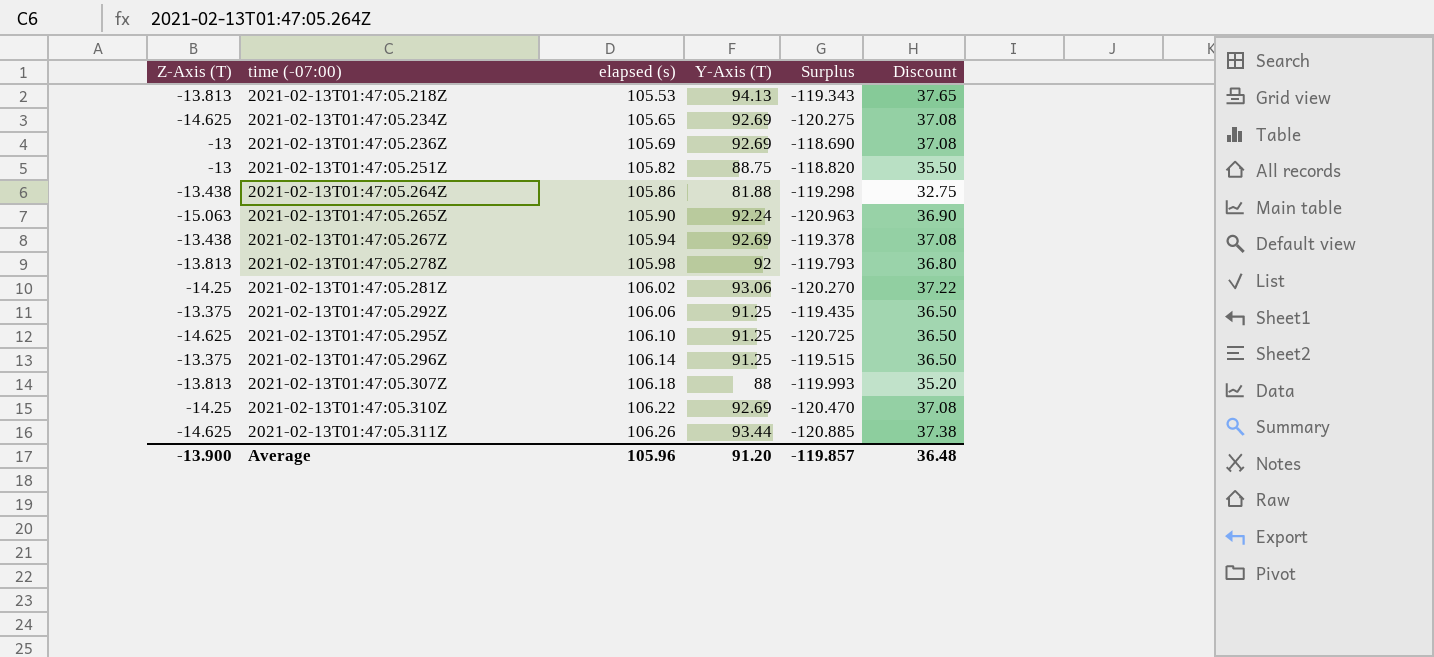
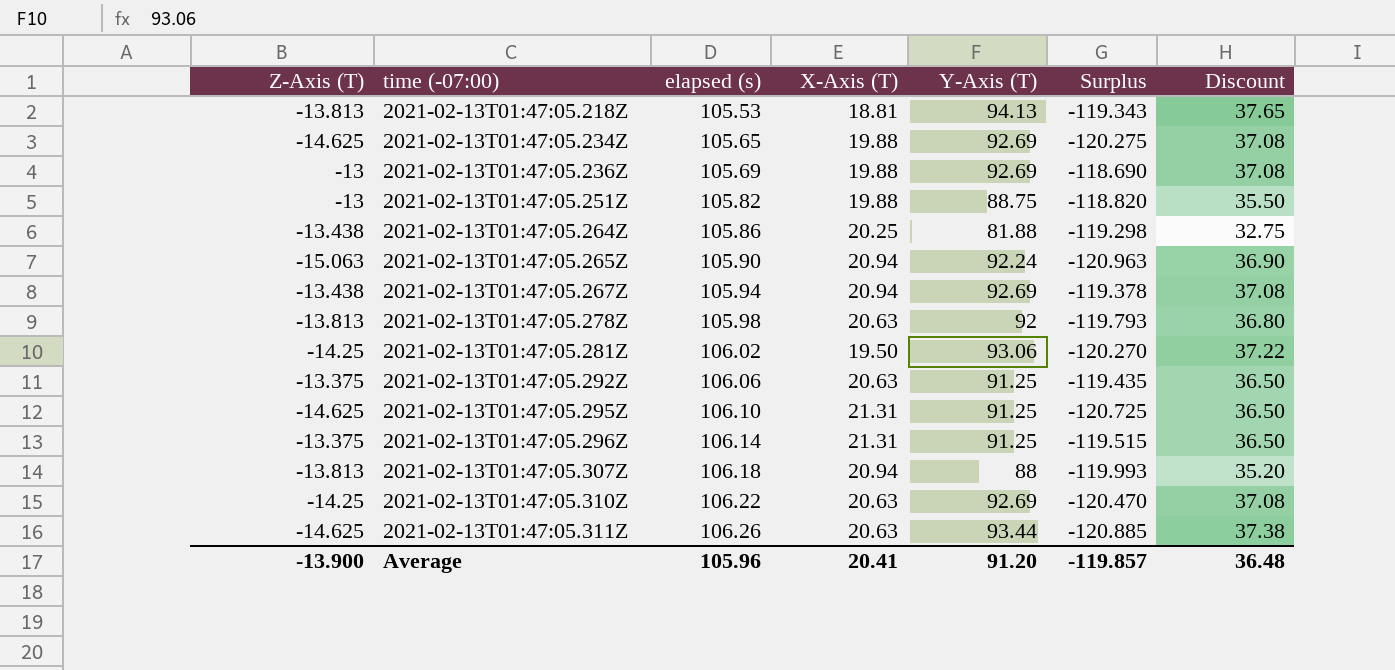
column X-Axis (T) | position: none -> 4

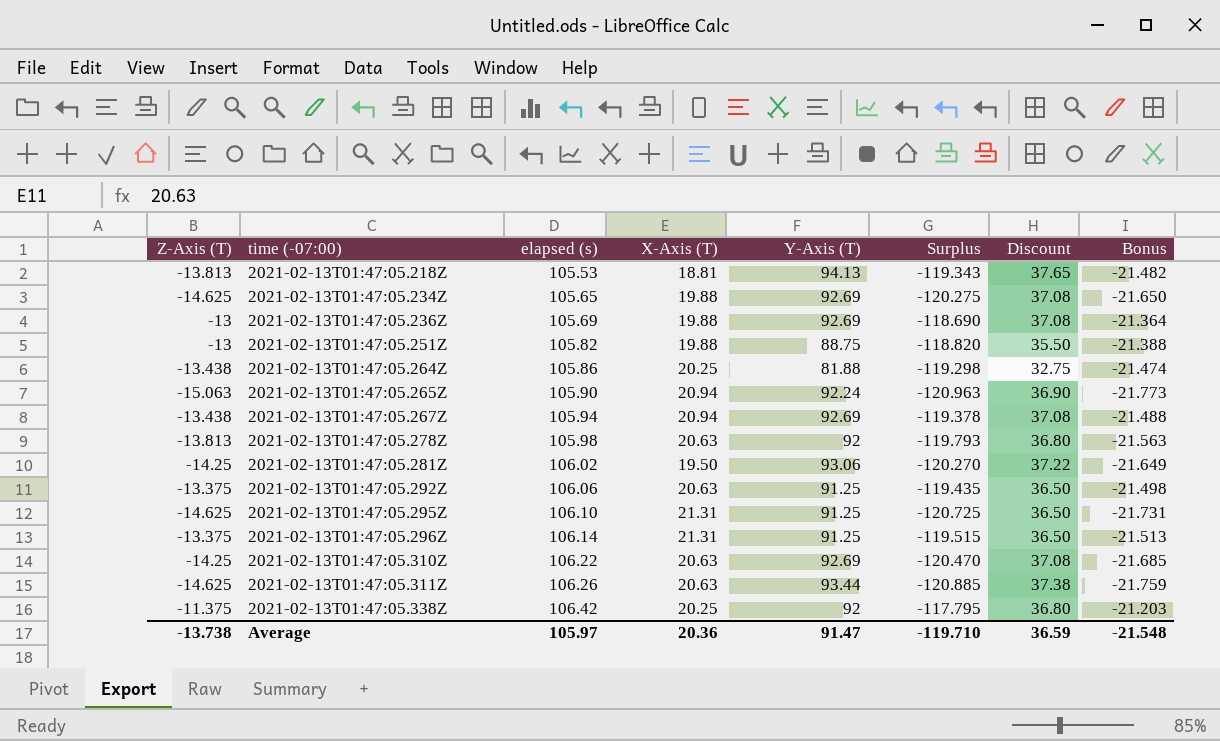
column Bonus | formula: none -> [Surplus] * 0.18
row 2021-02-13T01:47:05.307Z: -13.813 | 106.18 | 20.94 | 88 | -119.993 | 35.20 -> none
row 2021-02-13T01:47:05.338Z: none -> -11.375 | 106.42 | 20.25 | 92 | -117.795 | 36.80 | -21.203
Average | Z-Axis (T): -13.900 -> -13.738
Average | elapsed (s): 105.96 -> 105.97
Average | X-Axis (T): 20.41 -> 20.36
Average | Y-Axis (T): 91.20 -> 91.47
Average | Surplus: -119.857 -> -119.710
Average | Discount: 36.48 -> 36.59

